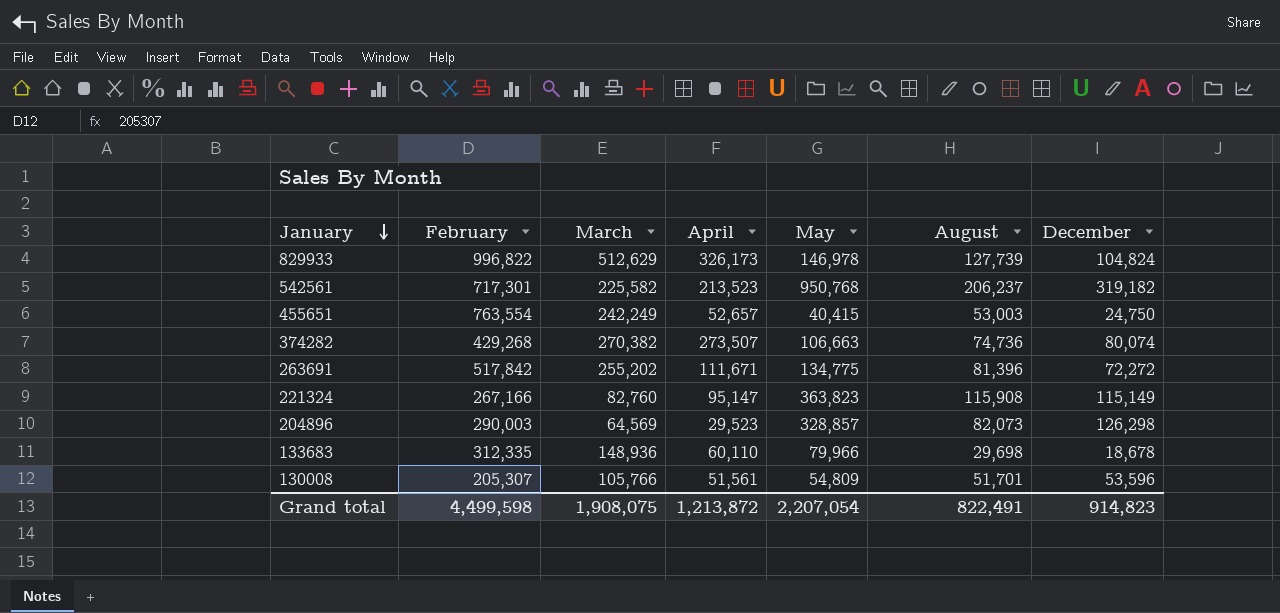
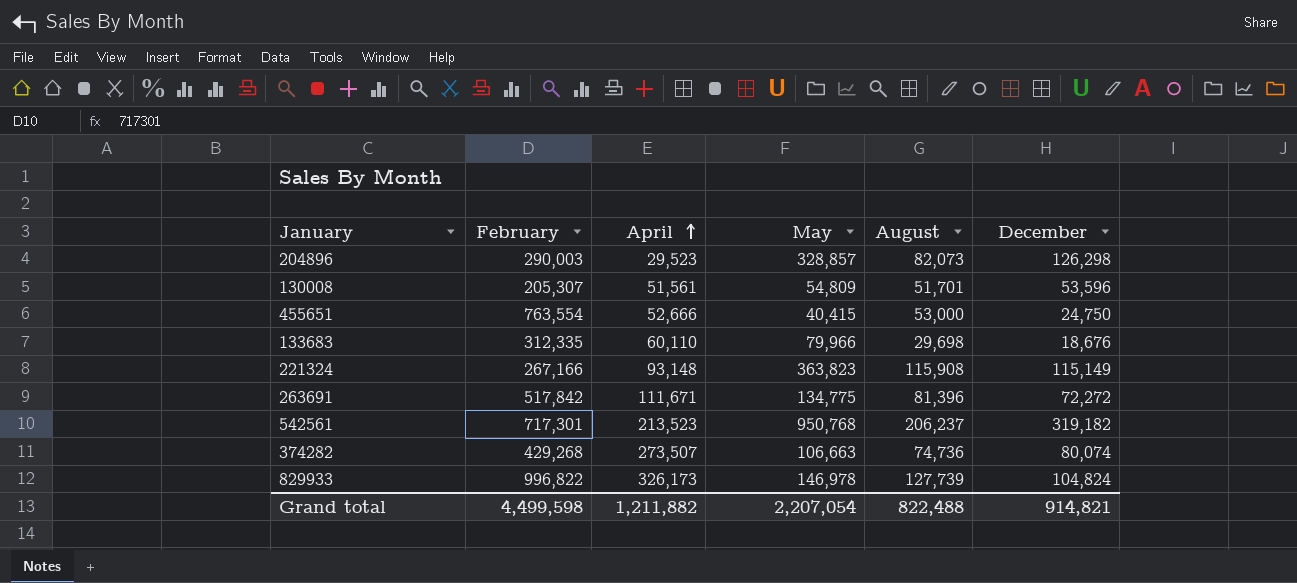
row order: January descending -> April ascending
column March | position: 3 -> none
455651 | April: 52,657 -> 52,666
455651 | August: 53,003 -> 53,000
133683 | December: 18,678 -> 18,676
221324 | April: 95,147 -> 93,148
Grand total | April: 1,213,872 -> 1,211,882
Grand total | August: 822,491 -> 822,488
Grand total | December: 914,823 -> 914,821

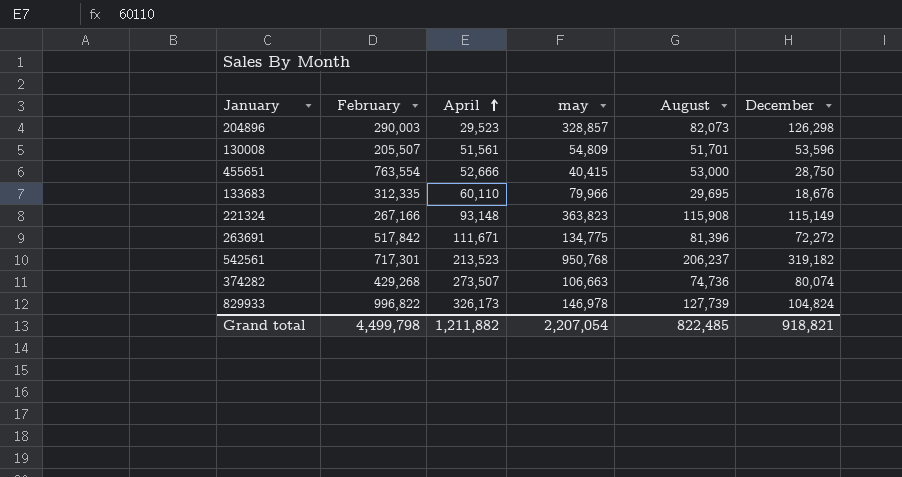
column name: May -> may
130008 | February: 205,307 -> 205,507
455651 | December: 24,750 -> 28,750
133683 | August: 29,698 -> 29,695
Grand total | February: 4,499,598 -> 4,499,798
Grand total | August: 822,488 -> 822,485
Grand total | December: 914,821 -> 918,821

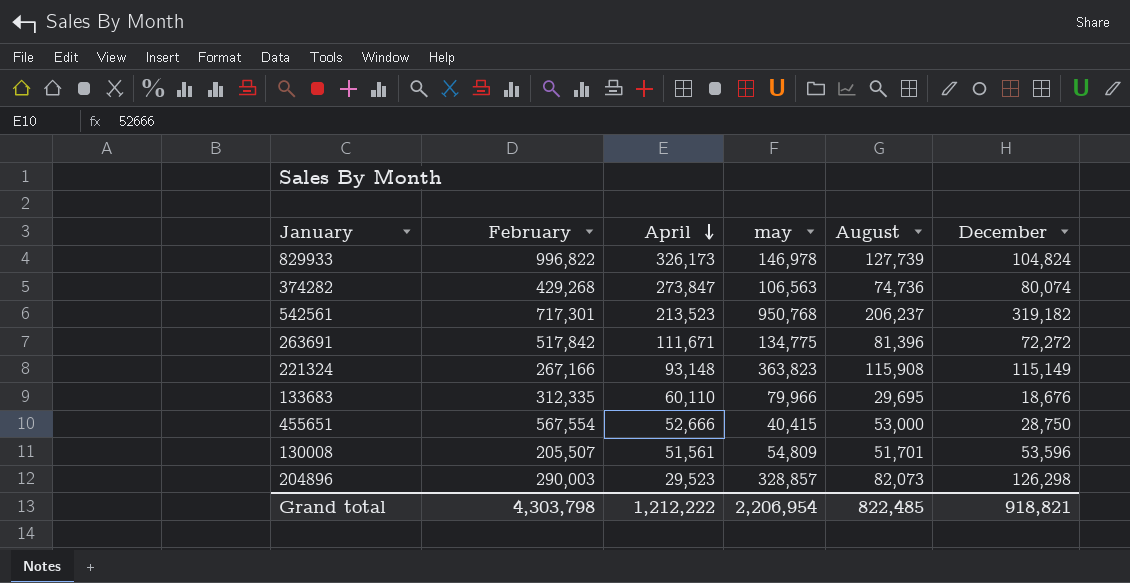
row order: April ascending -> April descending
374282 | April: 273,507 -> 273,847
374282 | may: 106,663 -> 106,563
455651 | February: 763,554 -> 567,554
Grand total | February: 4,499,798 -> 4,303,798
Grand total | April: 1,211,882 -> 1,212,222
Grand total | may: 2,207,054 -> 2,206,954

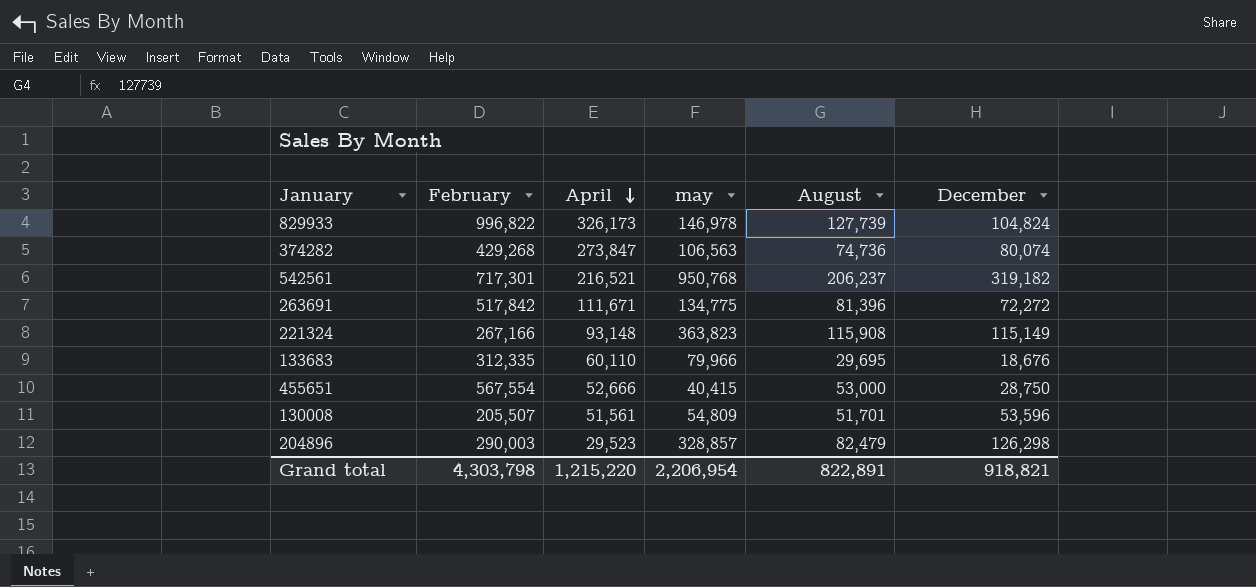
542561 | April: 213,523 -> 216,521
204896 | August: 82,073 -> 82,479
Grand total | April: 1,212,222 -> 1,215,220
Grand total | August: 822,485 -> 822,891

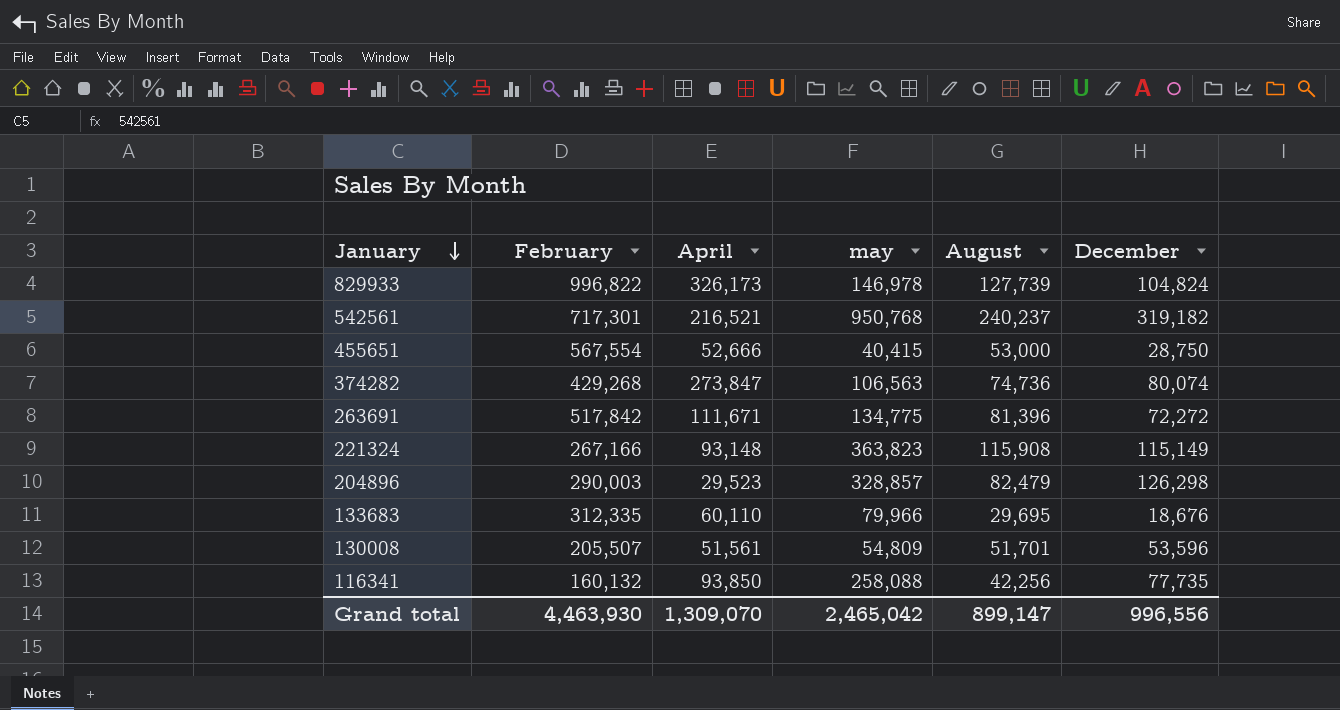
row order: April descending -> January descending
542561 | August: 206,237 -> 240,237
row 116341: none -> 160,132 | 93,850 | 258,088 | 42,256 | 77,735
Grand total | February: 4,303,798 -> 4,463,930
Grand total | April: 1,215,220 -> 1,309,070
Grand total | may: 2,206,954 -> 2,465,042
Grand total | August: 822,891 -> 899,147
Grand total | December: 918,821 -> 996,556

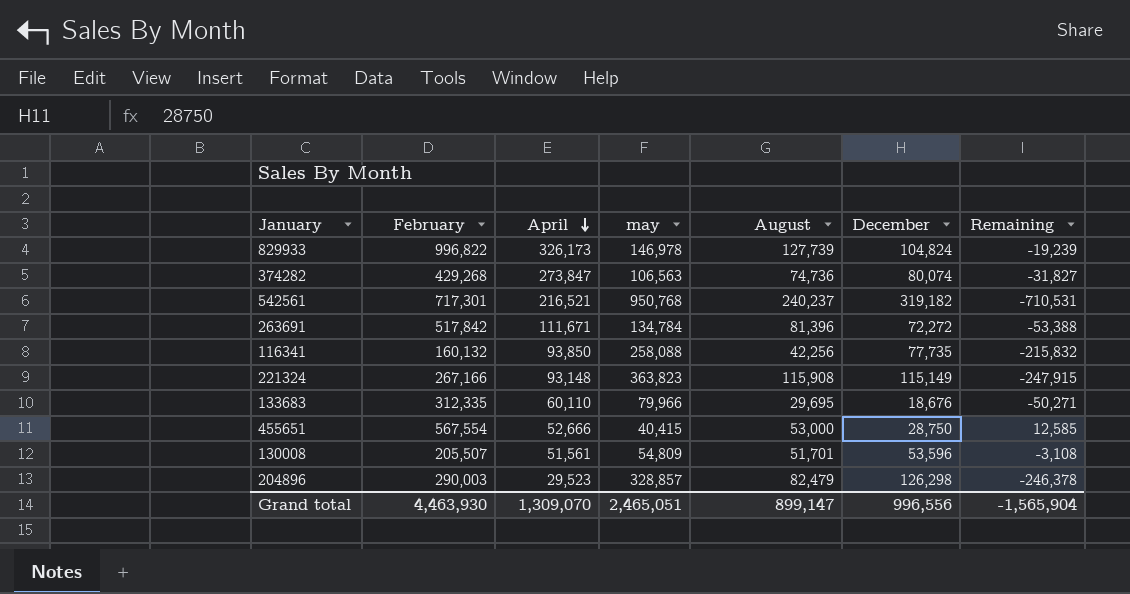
row order: January descending -> April descending
column Remaining | formula: none -> [August] - [may]
263691 | may: 134,775 -> 134,784
Grand total | may: 2,465,042 -> 2,465,051

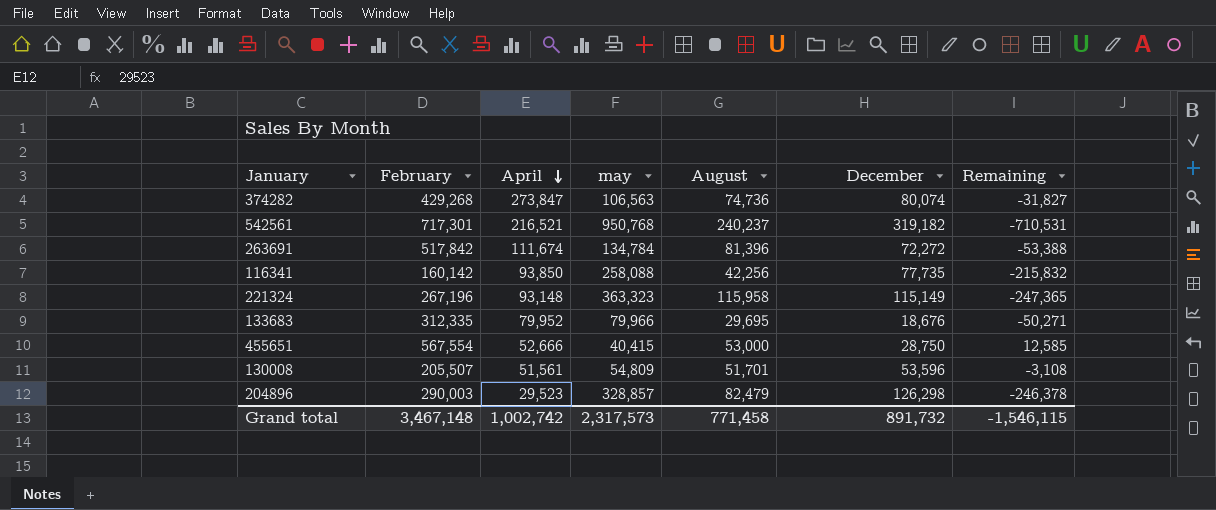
row 829933: 996,822 | 326,173 | 146,978 | 127,739 | 104,824 | -19,239 -> none
263691 | April: 111,671 -> 111,674
116341 | February: 160,132 -> 160,142
221324 | February: 267,166 -> 267,196
221324 | may: 363,823 -> 363,323
221324 | August: 115,908 -> 115,958
221324 | Remaining: -247,915 -> -247,365
133683 | April: 60,110 -> 79,952
Grand total | February: 4,463,930 -> 3,467,148
Grand total | April: 1,309,070 -> 1,002,742
Grand total | may: 2,465,051 -> 2,317,573
Grand total | August: 899,147 -> 771,458
Grand total | December: 996,556 -> 891,732
Grand total | Remaining: -1,565,904 -> -1,546,115

